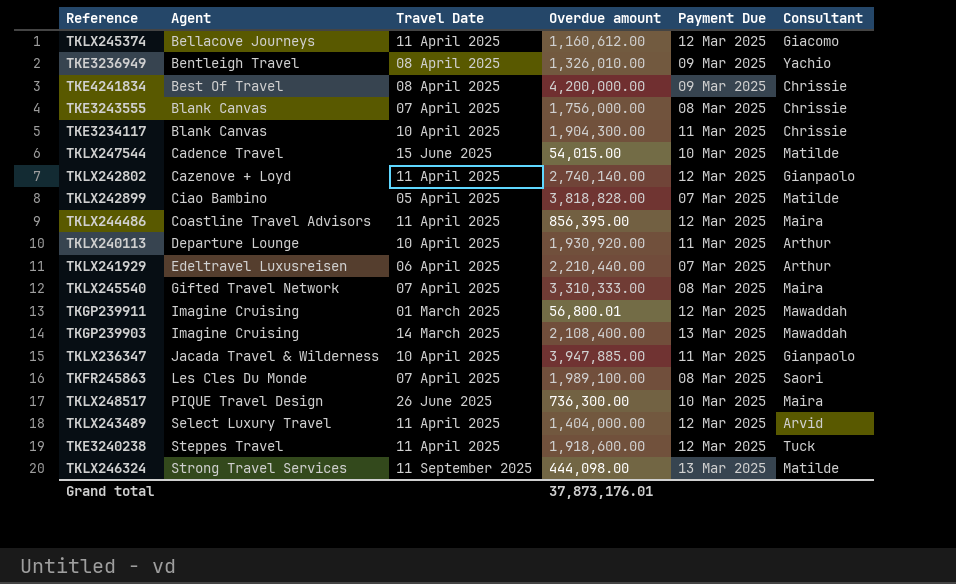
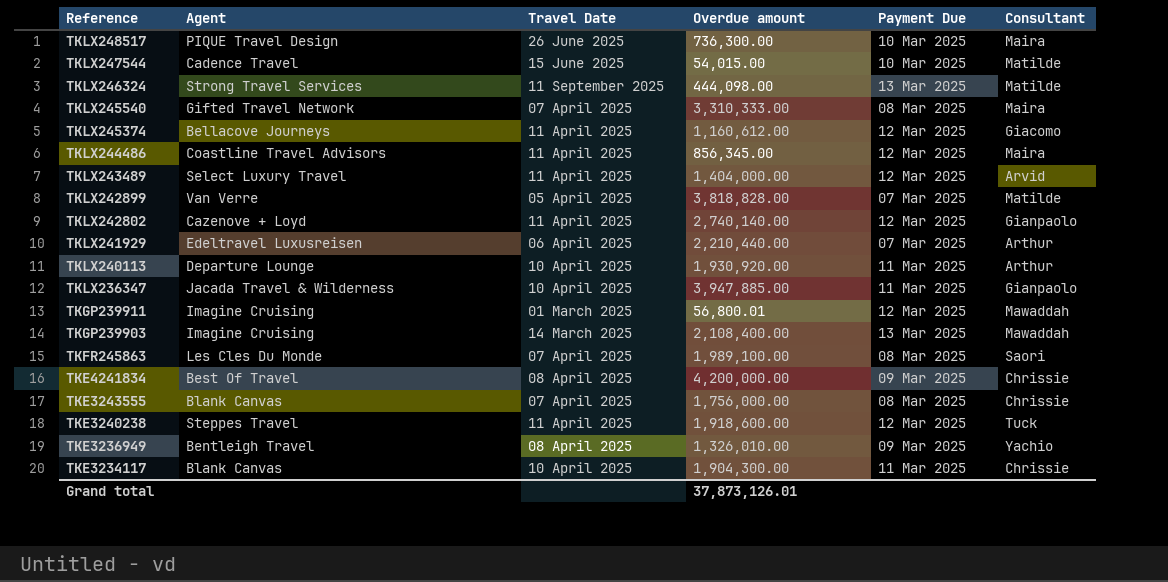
row order: Agent ascending -> Reference descending
TKLX244486 | Overdue amount: 856,395.00 -> 856,345.00
TKLX242899 | Agent: Ciao Bambino -> Van Verre
Grand total | Overdue amount: 37,873,176.01 -> 37,873,126.01

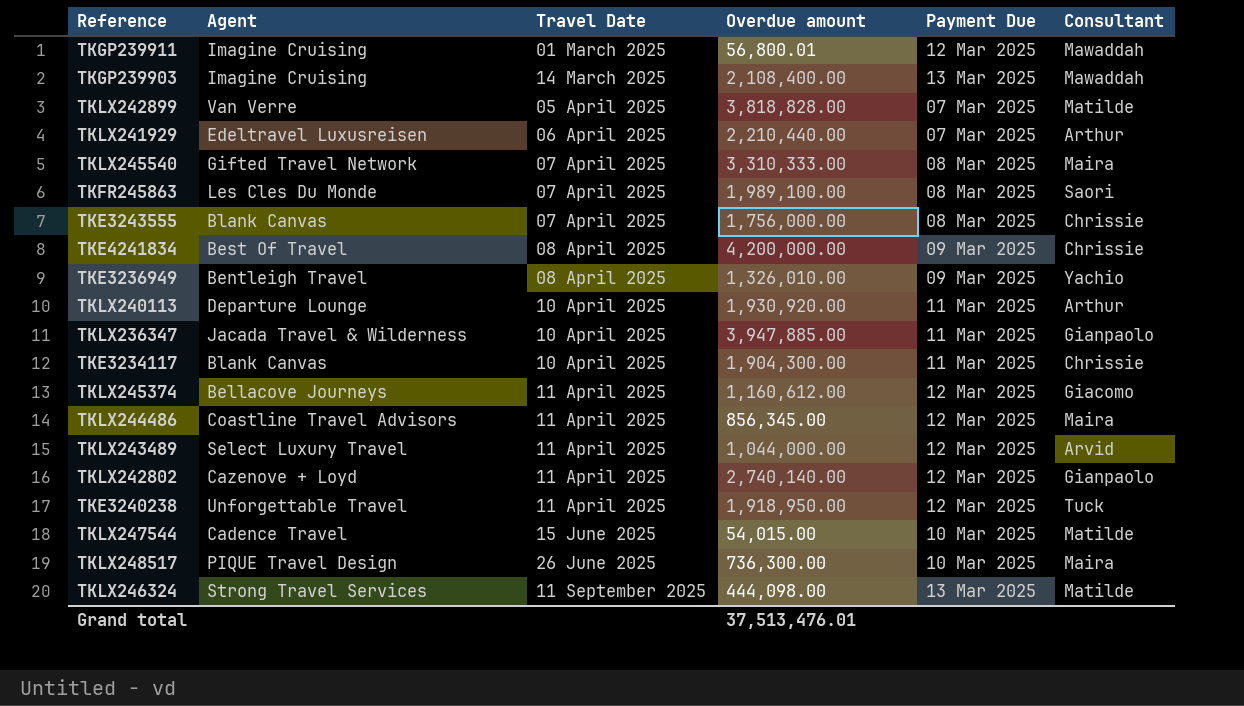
row order: Reference descending -> Travel Date ascending
TKLX243489 | Overdue amount: 1,404,000.00 -> 1,044,000.00
TKE3240238 | Agent: Steppes Travel -> Unforgettable Travel
TKE3240238 | Overdue amount: 1,918,600.00 -> 1,918,950.00
Grand total | Overdue amount: 37,873,126.01 -> 37,513,476.01

